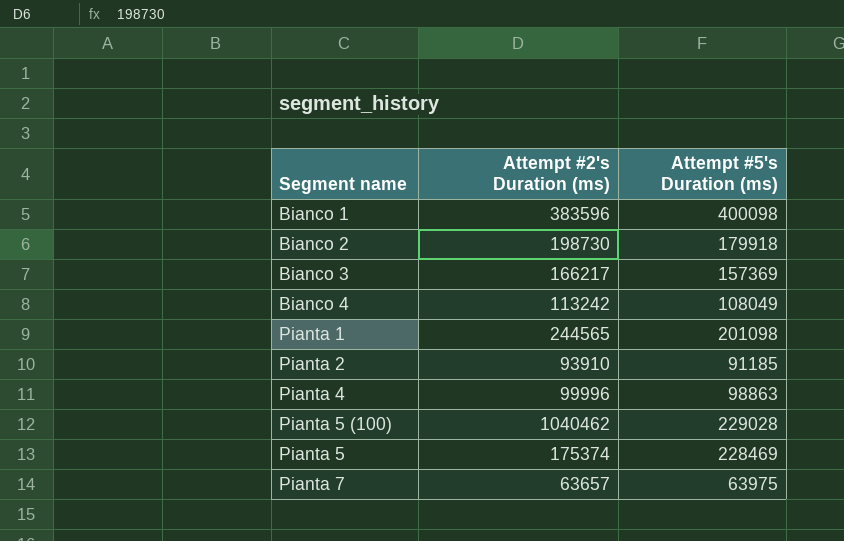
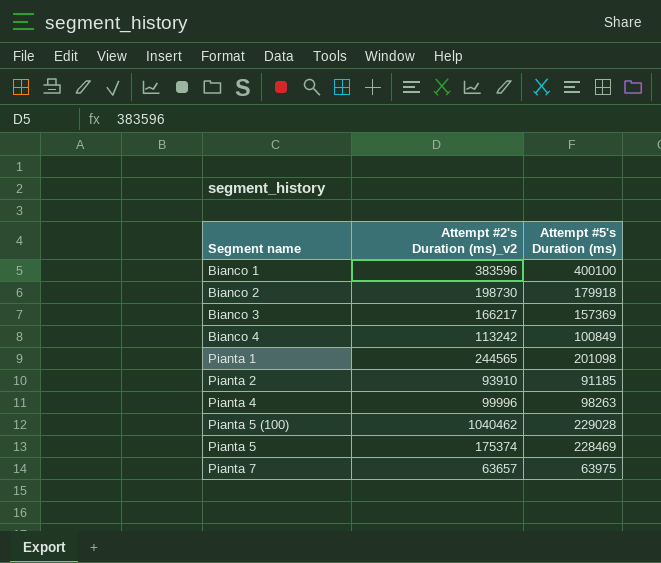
column name: Attempt #2's Duration (ms) -> Attempt #2's Duration (ms)_v2
Bianco 1 | Attempt #5's Duration (ms): 400098 -> 400100
Bianco 4 | Attempt #5's Duration (ms): 108049 -> 100849
Pianta 4 | Attempt #5's Duration (ms): 98863 -> 98263

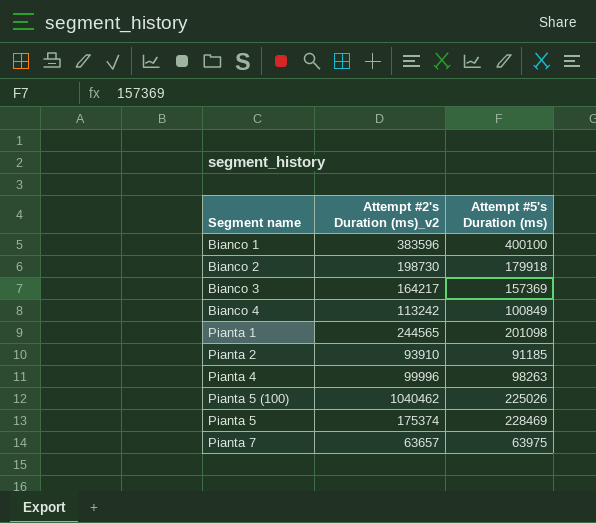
Bianco 3 | Attempt #2's Duration (ms)_v2: 166217 -> 164217
Pianta 5 (100) | Attempt #5's Duration (ms): 229028 -> 225026

